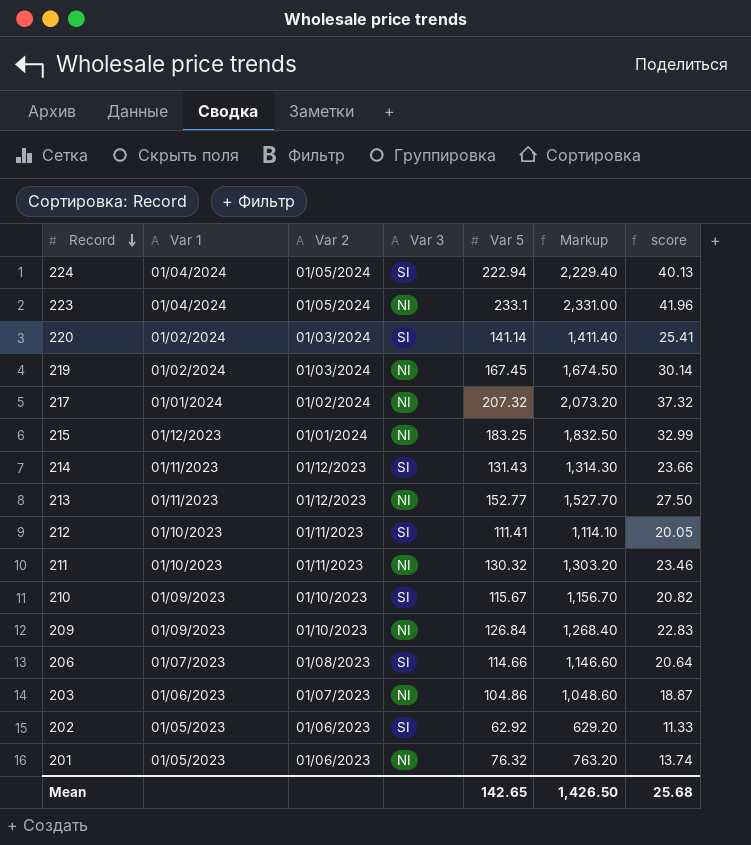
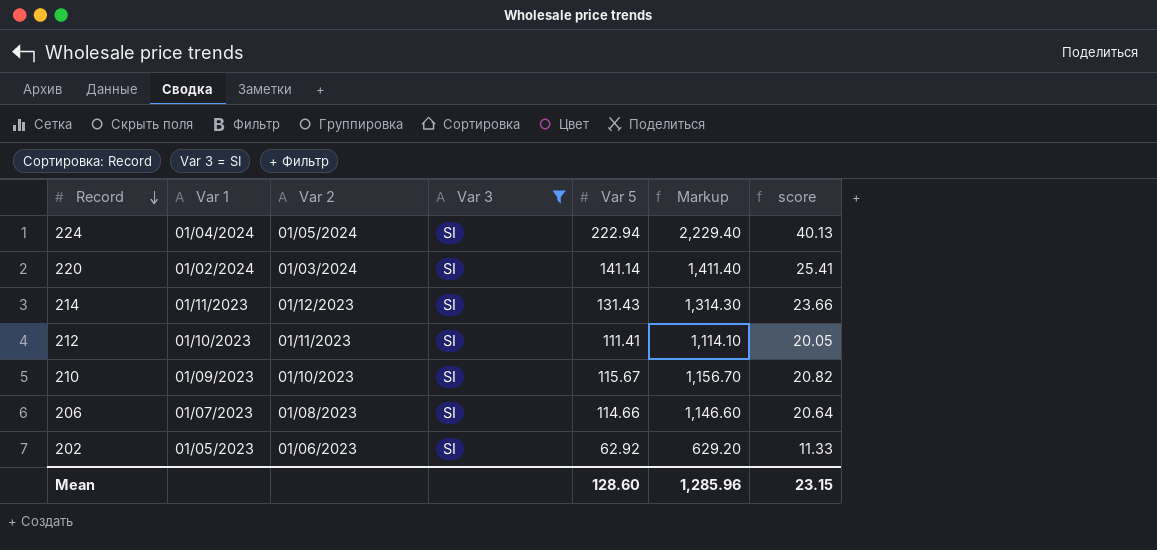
filter: none -> Var 3 = SI
Mean | Var 5: 142.65 -> 128.60
Mean | Markup: 1,426.50 -> 1,285.96
Mean | score: 25.68 -> 23.15

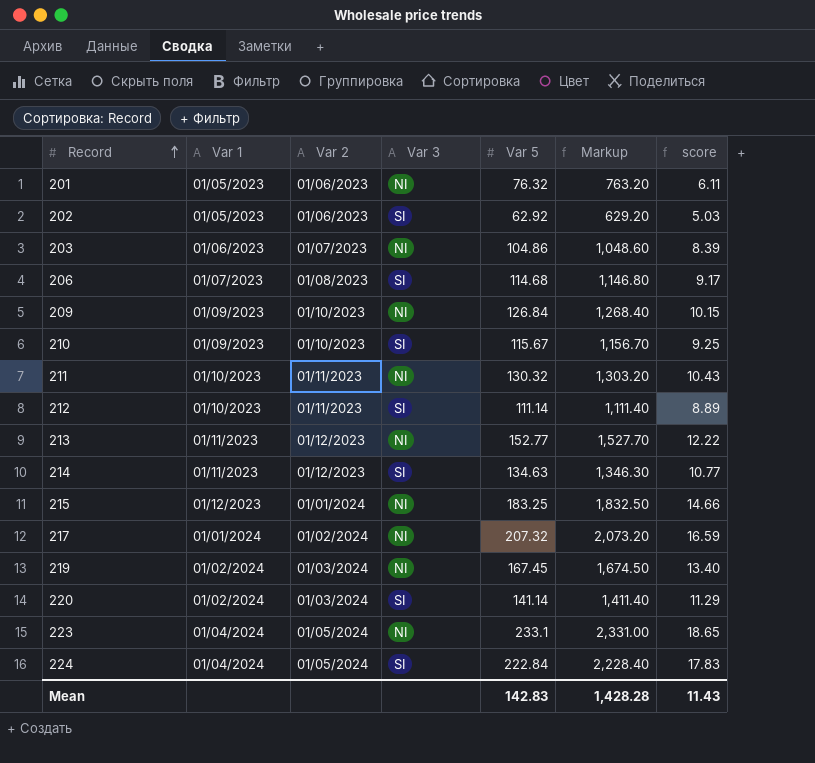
filter: Var 3 = SI -> none
row order: Record descending -> Record ascending
column score | formula: [Var 5] * 0.18 -> [Var 5] * 0.08
206 | Var 5: 114.66 -> 114.68
206 | Markup: 1,146.60 -> 1,146.80
212 | Var 5: 111.41 -> 111.14
212 | Markup: 1,114.10 -> 1,111.40
214 | Var 5: 131.43 -> 134.63
214 | Markup: 1,314.30 -> 1,346.30
224 | Var 5: 222.94 -> 222.84
224 | Markup: 2,229.40 -> 2,228.40
Mean | Var 5: 128.60 -> 142.83
Mean | Markup: 1,285.96 -> 1,428.28
Mean | score: 23.15 -> 11.43

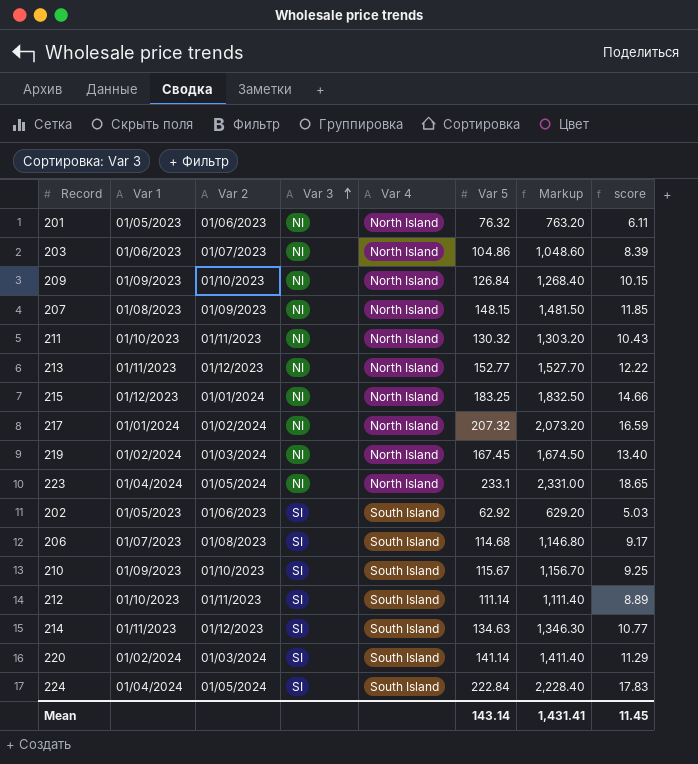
row order: Record ascending -> Var 3 ascending
column Var 4 | position: none -> 5
row 207: none -> 01/08/2023 | 01/09/2023 | NI | North Island | 148.15 | 1,481.50 | 11.85
Mean | Var 5: 142.83 -> 143.14
Mean | Markup: 1,428.28 -> 1,431.41
Mean | score: 11.43 -> 11.45

